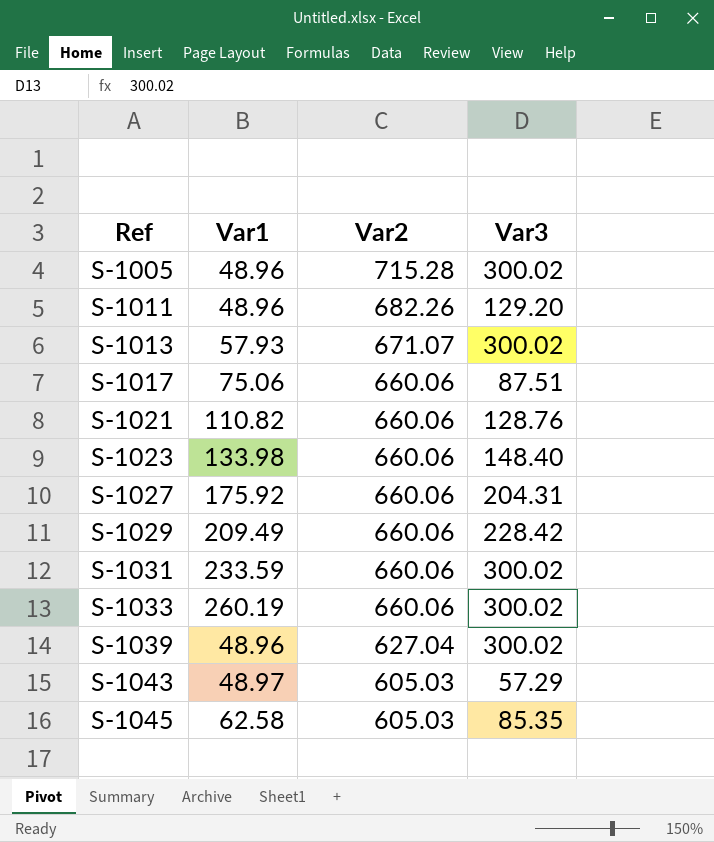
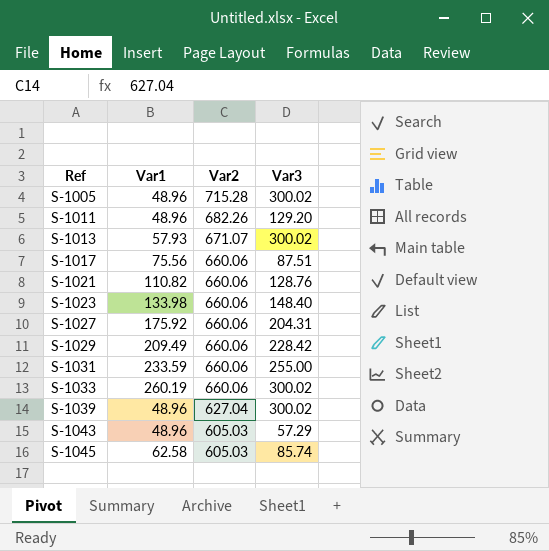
S-1017 | Var1: 75.06 -> 75.56
S-1031 | Var3: 300.02 -> 255.00
S-1043 | Var1: 48.97 -> 48.96
S-1045 | Var3: 85.35 -> 85.74

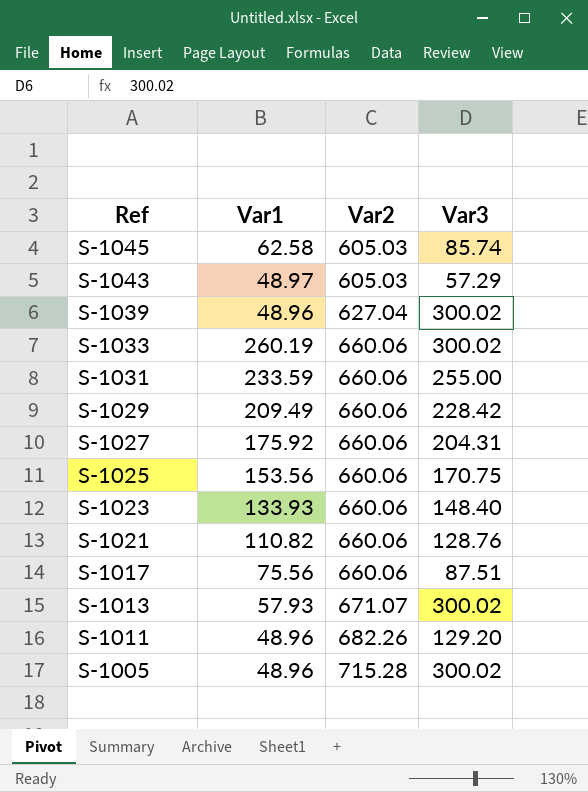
row order: Ref ascending -> Ref descending
S-1043 | Var1: 48.96 -> 48.97
row S-1025: none -> 153.56 | 660.06 | 170.75
S-1023 | Var1: 133.98 -> 133.93

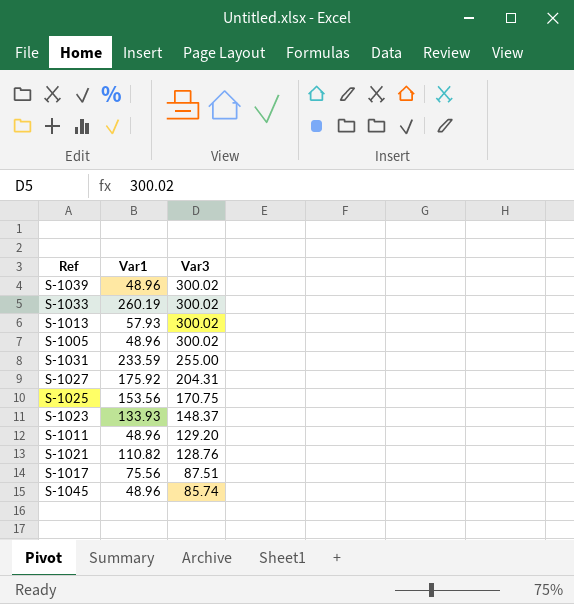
row order: Ref descending -> Var3 descending
column Var2 | position: 3 -> none
row S-1043: 48.97 | 605.03 | 57.29 -> none
row S-1029: 209.49 | 660.06 | 228.42 -> none
S-1023 | Var3: 148.40 -> 148.37
S-1045 | Var1: 62.58 -> 48.96

